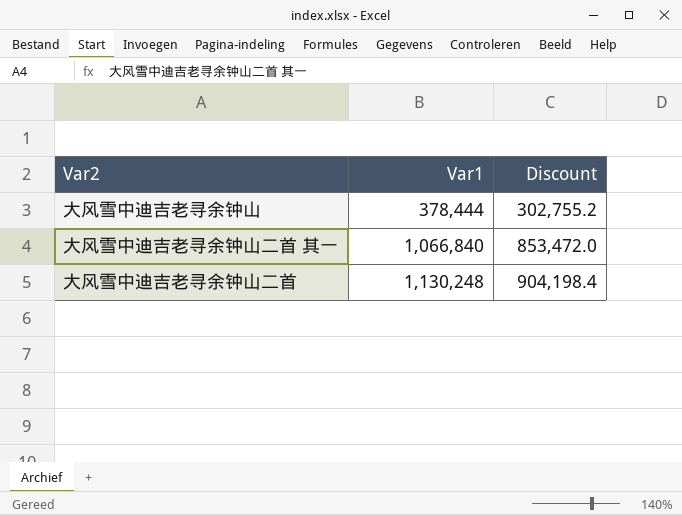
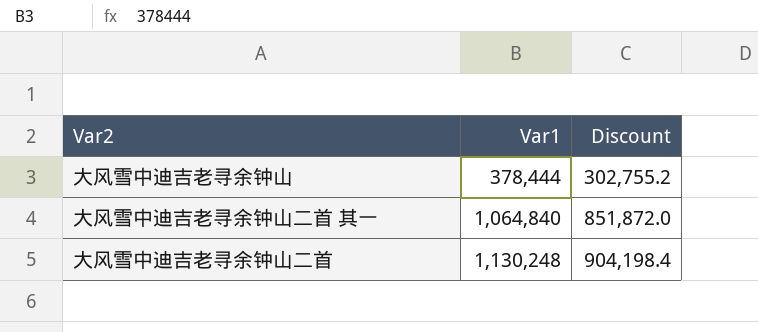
大风雪中迪吉老寻余钟山二首 其一 | Var1: 1,066,840 -> 1,064,840
大风雪中迪吉老寻余钟山二首 其一 | Discount: 853,472.0 -> 851,872.0

